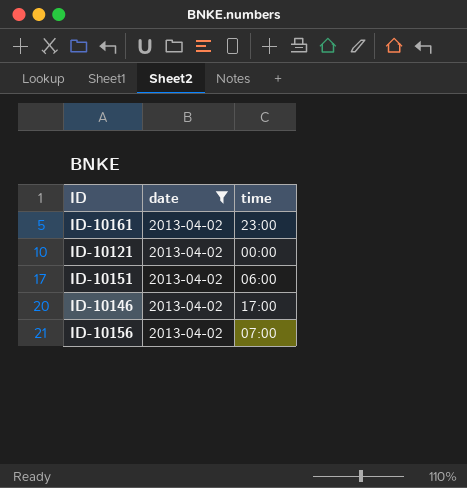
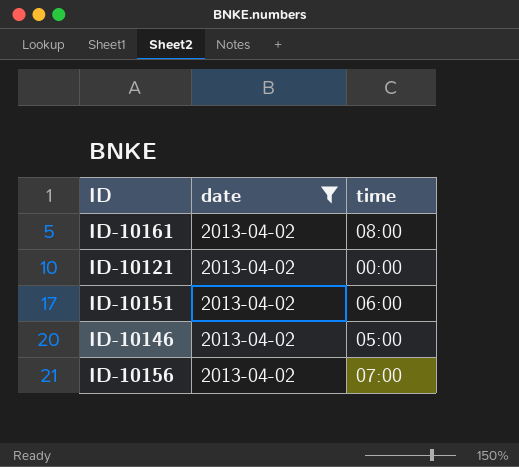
ID-10161 | time: 23:00 -> 08:00
ID-10146 | time: 17:00 -> 05:00

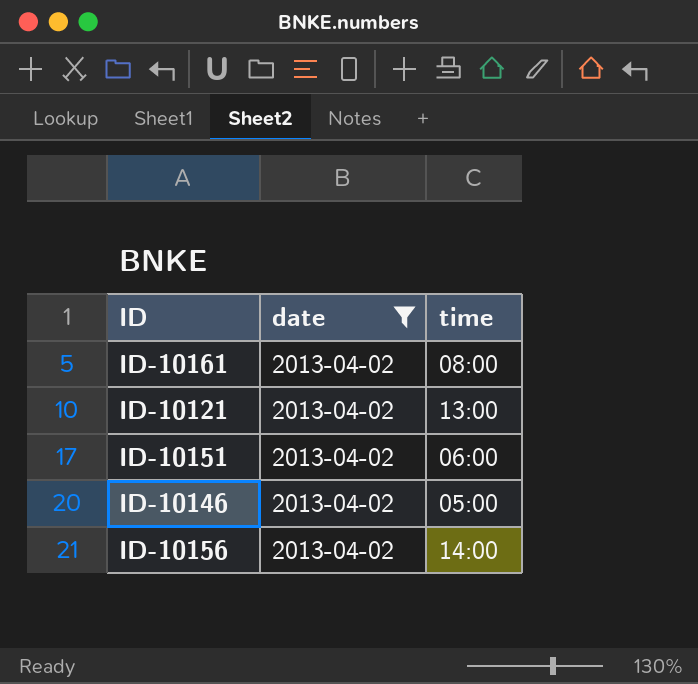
ID-10121 | time: 00:00 -> 13:00
ID-10156 | time: 07:00 -> 14:00

